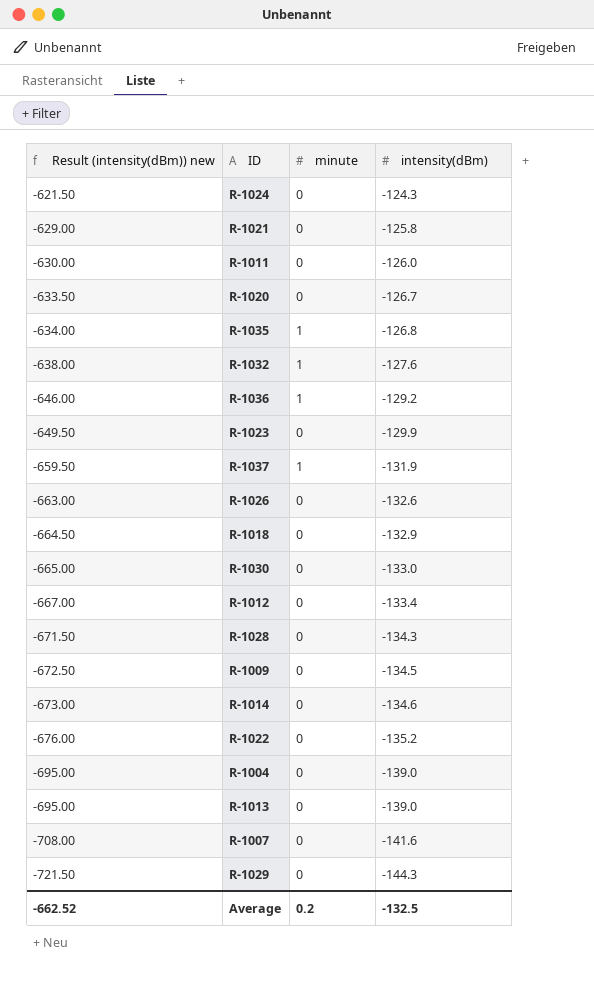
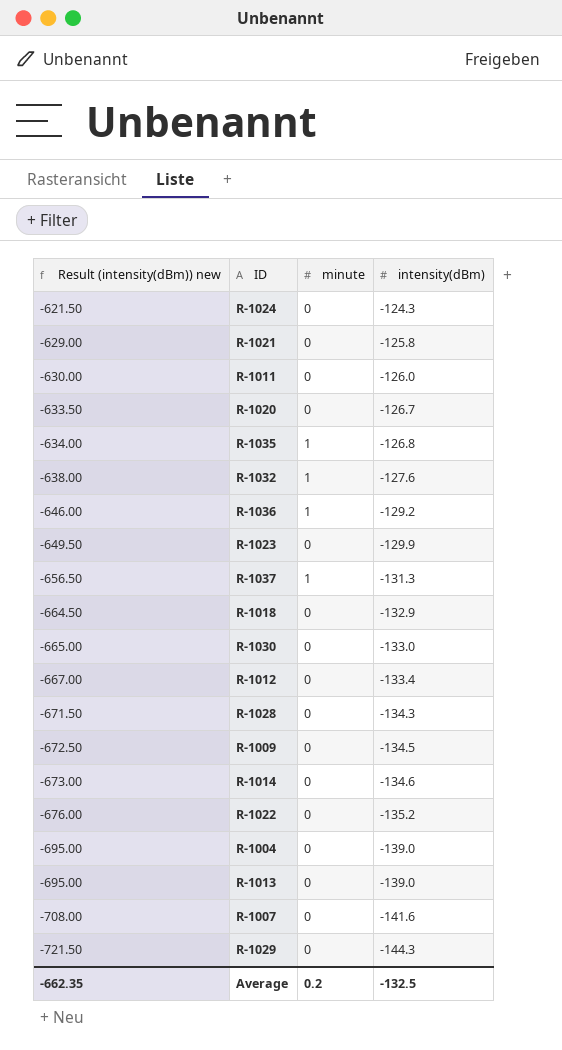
row R-1026: -663.00 | 0 | -132.6 -> none
R-1037 | Result (intensity(dBm)) new: -659.50 -> -656.50
R-1037 | intensity(dBm): -131.9 -> -131.3
Average | Result (intensity(dBm)) new: -662.52 -> -662.35

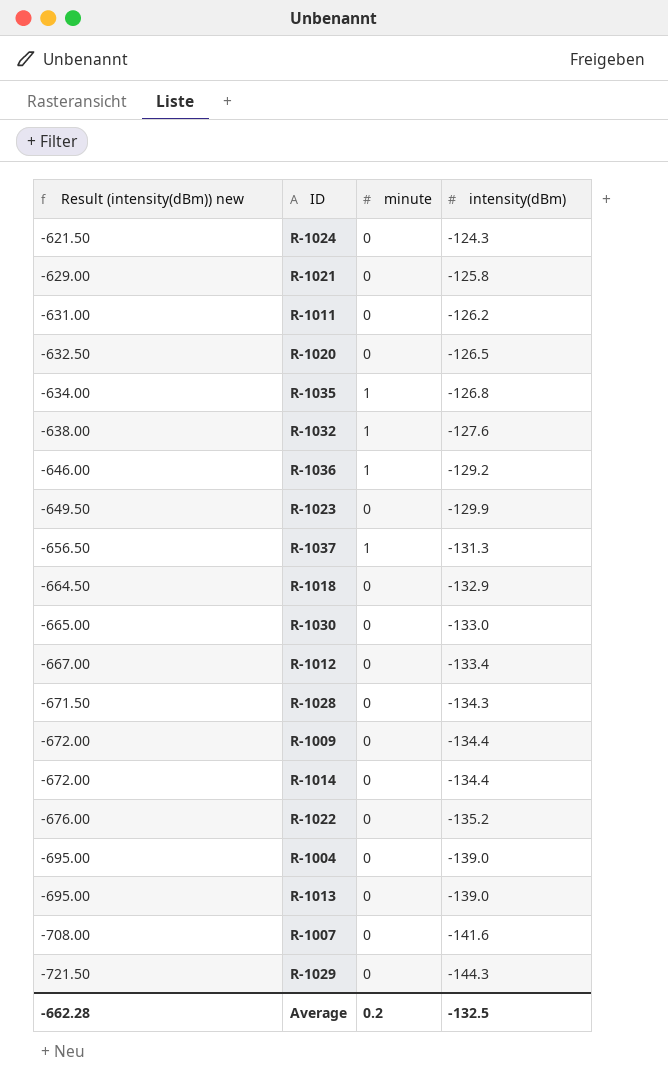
R-1011 | Result (intensity(dBm)) new: -630.00 -> -631.00
R-1011 | intensity(dBm): -126.0 -> -126.2
R-1020 | Result (intensity(dBm)) new: -633.50 -> -632.50
R-1020 | intensity(dBm): -126.7 -> -126.5
R-1009 | Result (intensity(dBm)) new: -672.50 -> -672.00
R-1009 | intensity(dBm): -134.5 -> -134.4
R-1014 | Result (intensity(dBm)) new: -673.00 -> -672.00
R-1014 | intensity(dBm): -134.6 -> -134.4
Average | Result (intensity(dBm)) new: -662.35 -> -662.28

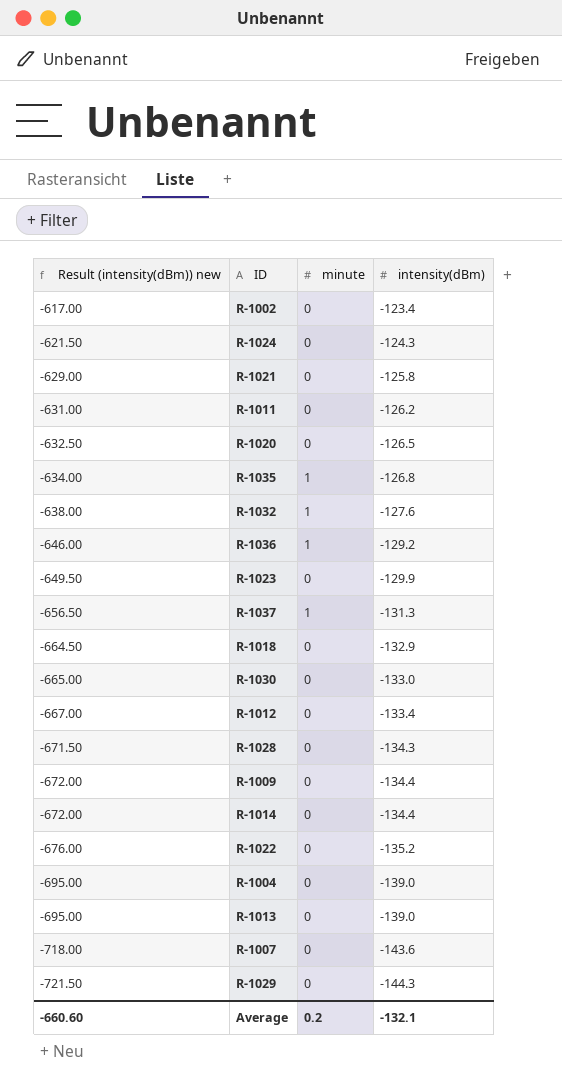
row R-1002: none -> -617.00 | 0 | -123.4
R-1007 | Result (intensity(dBm)) new: -708.00 -> -718.00
R-1007 | intensity(dBm): -141.6 -> -143.6
Average | Result (intensity(dBm)) new: -662.28 -> -660.60
Average | intensity(dBm): -132.5 -> -132.1

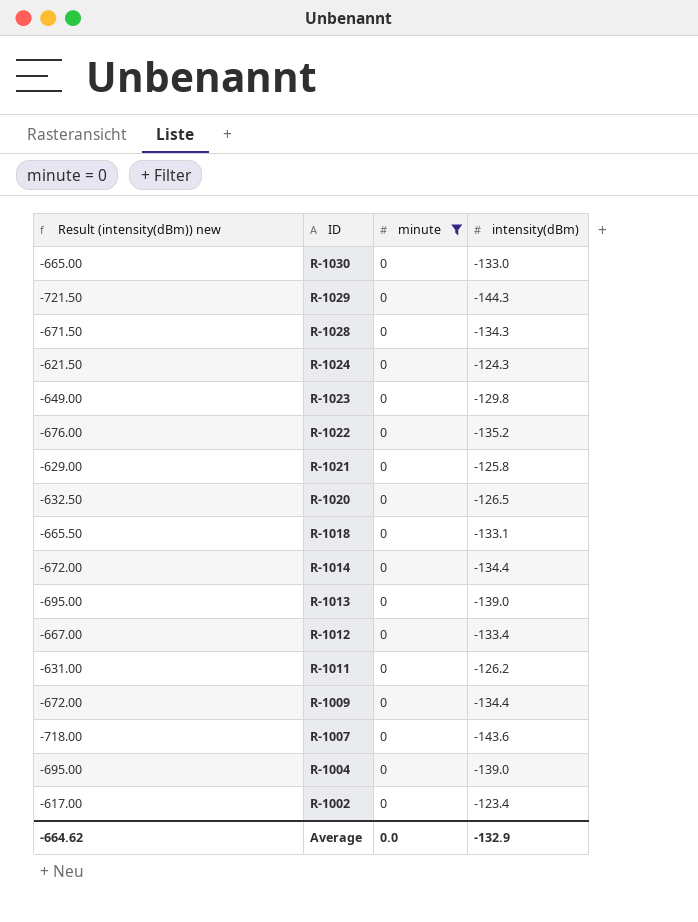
filter: none -> minute = 0
row order: Result (intensity(dBm)) new descending -> ID descending
R-1023 | Result (intensity(dBm)) new: -649.50 -> -649.00
R-1023 | intensity(dBm): -129.9 -> -129.8
R-1018 | Result (intensity(dBm)) new: -664.50 -> -665.50
R-1018 | intensity(dBm): -132.9 -> -133.1
Average | Result (intensity(dBm)) new: -660.60 -> -664.62
Average | minute: 0.2 -> 0.0
Average | intensity(dBm): -132.1 -> -132.9

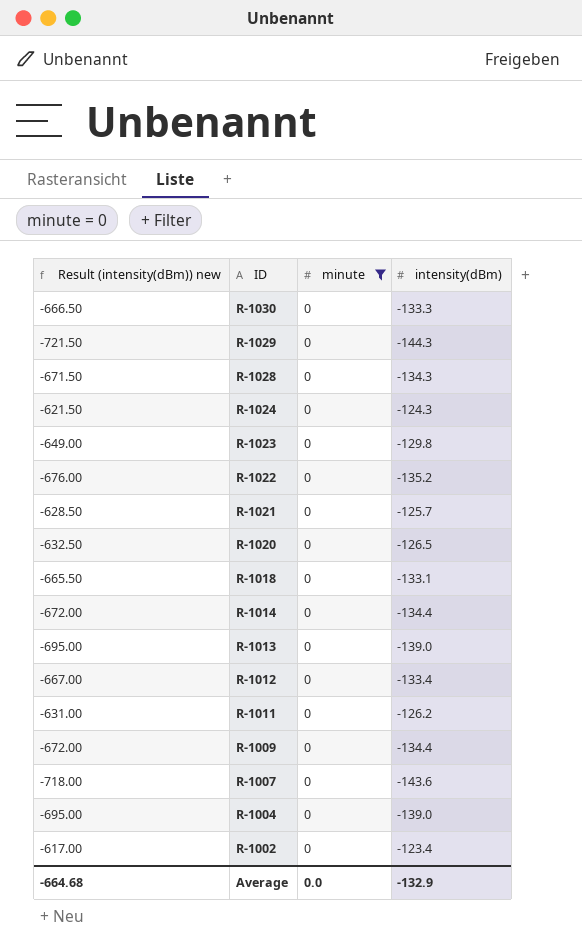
R-1030 | Result (intensity(dBm)) new: -665.00 -> -666.50
R-1030 | intensity(dBm): -133.0 -> -133.3
R-1021 | Result (intensity(dBm)) new: -629.00 -> -628.50
R-1021 | intensity(dBm): -125.8 -> -125.7
Average | Result (intensity(dBm)) new: -664.62 -> -664.68

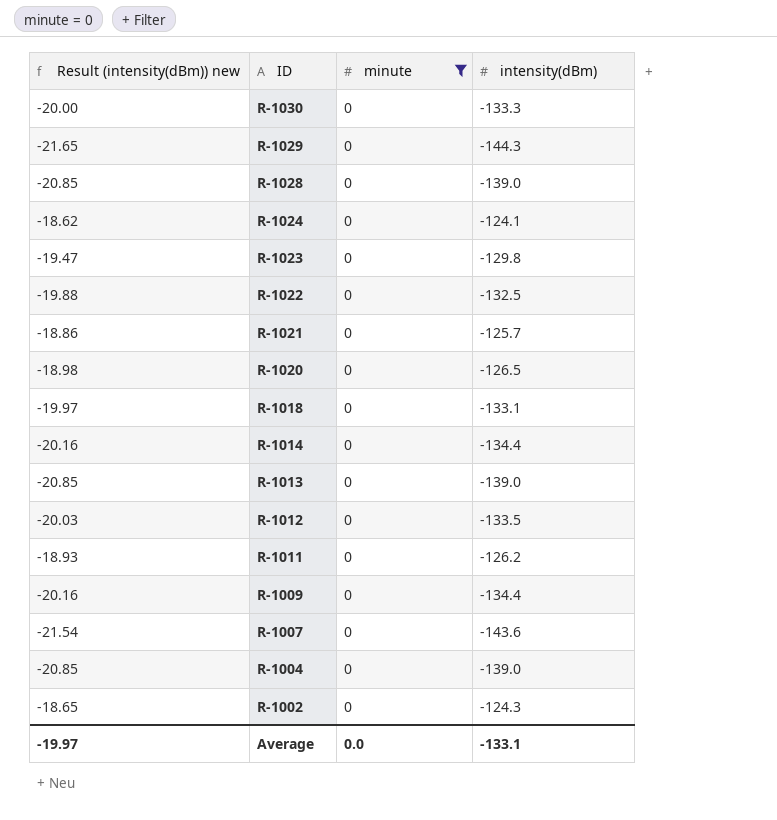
column Result (intensity(dBm)) new | formula: [intensity(dBm)] * 5 -> [intensity(dBm)] * 0.15
R-1028 | intensity(dBm): -134.3 -> -139.0
R-1024 | intensity(dBm): -124.3 -> -124.1
R-1022 | intensity(dBm): -135.2 -> -132.5
R-1012 | intensity(dBm): -133.4 -> -133.5
R-1002 | intensity(dBm): -123.4 -> -124.3
Average | Result (intensity(dBm)) new: -664.68 -> -19.97
Average | intensity(dBm): -132.9 -> -133.1

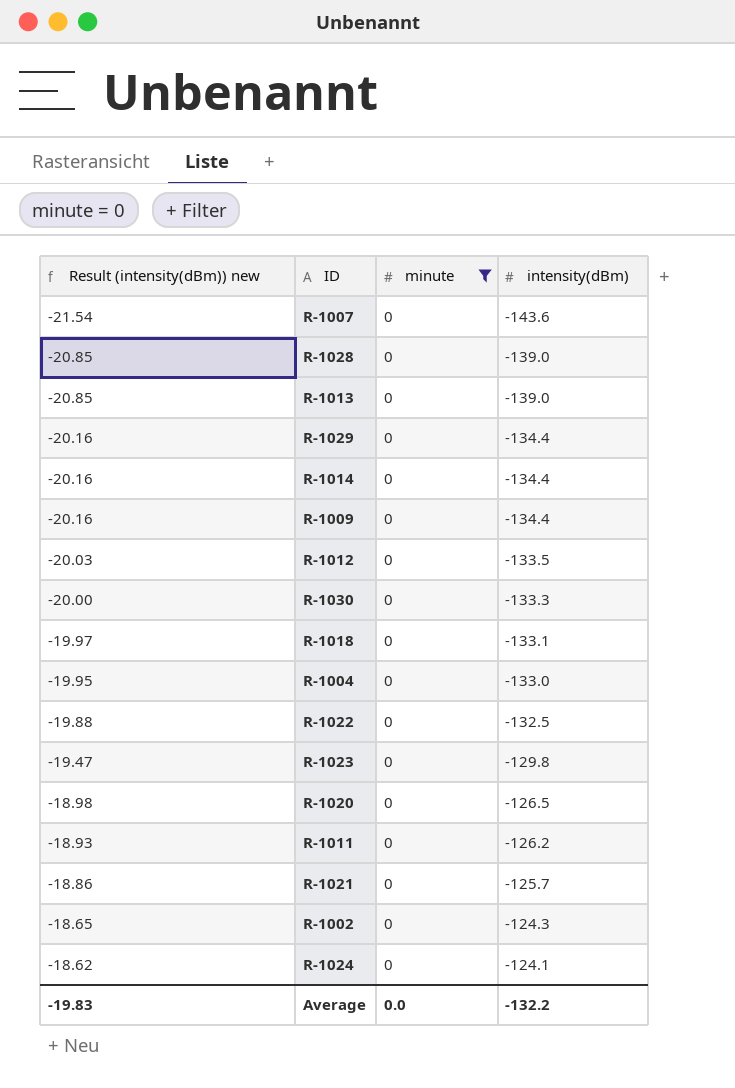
row order: ID descending -> Result (intensity(dBm)) new ascending
R-1029 | Result (intensity(dBm)) new: -21.65 -> -20.16
R-1029 | intensity(dBm): -144.3 -> -134.4
R-1004 | Result (intensity(dBm)) new: -20.85 -> -19.95
R-1004 | intensity(dBm): -139.0 -> -133.0
Average | Result (intensity(dBm)) new: -19.97 -> -19.83
Average | intensity(dBm): -133.1 -> -132.2

